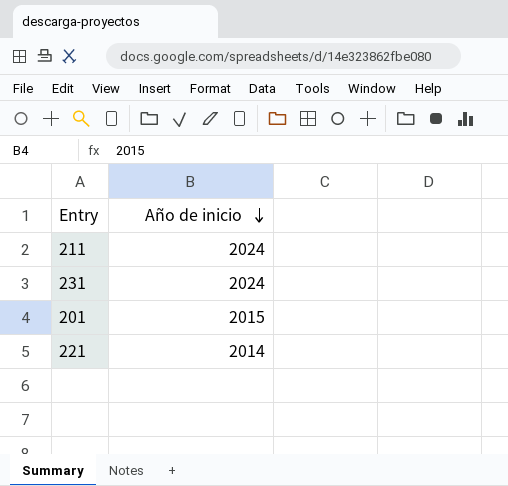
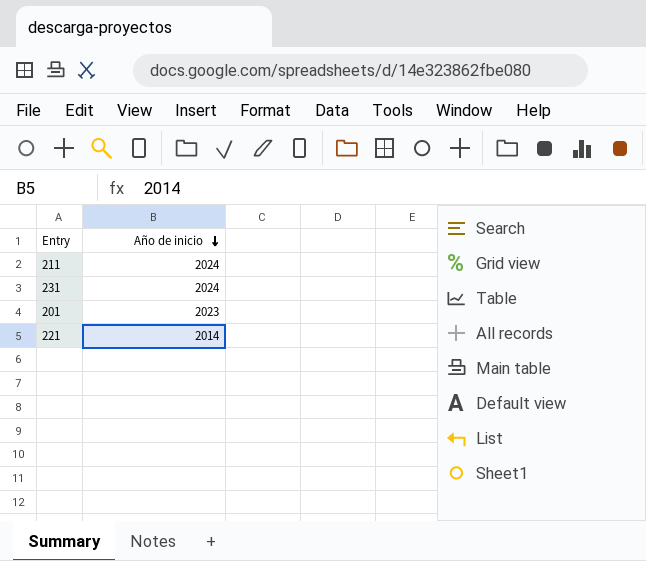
201 | Año de inicio: 2015 -> 2023

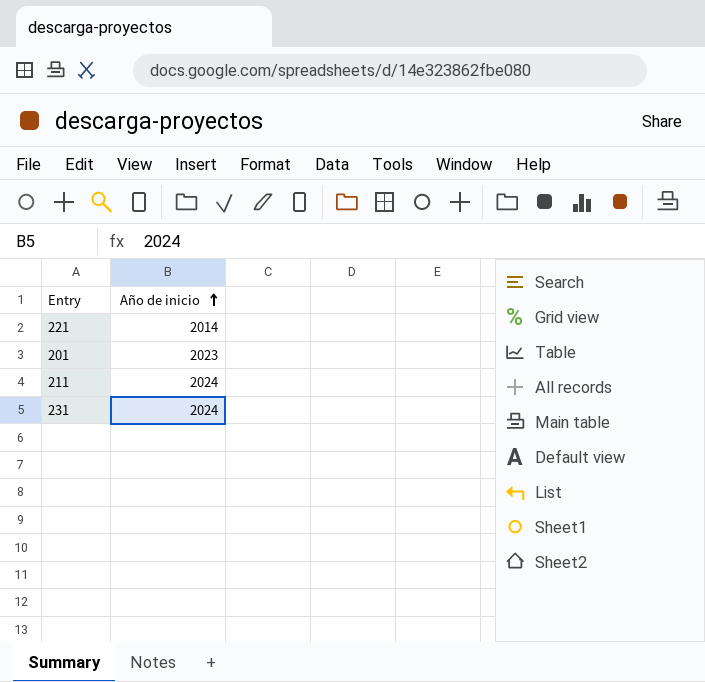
row order: Año de inicio descending -> Año de inicio ascending

